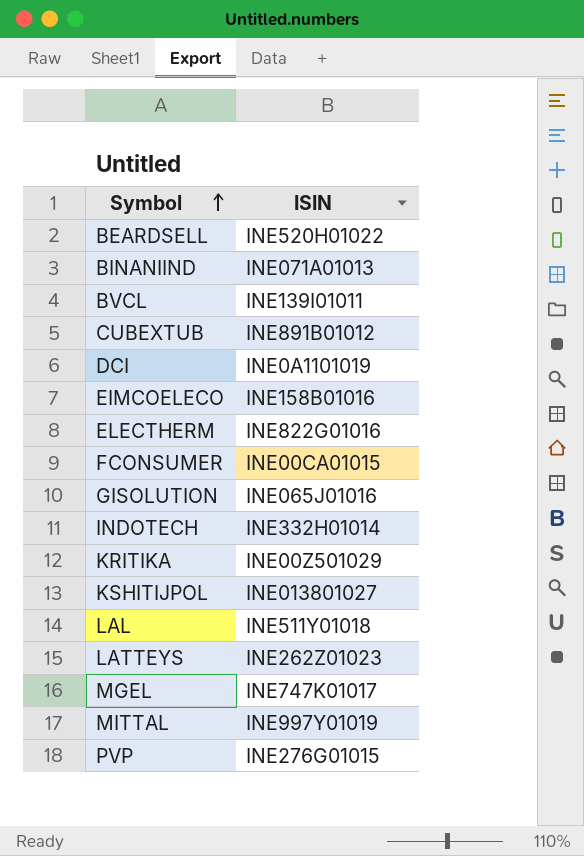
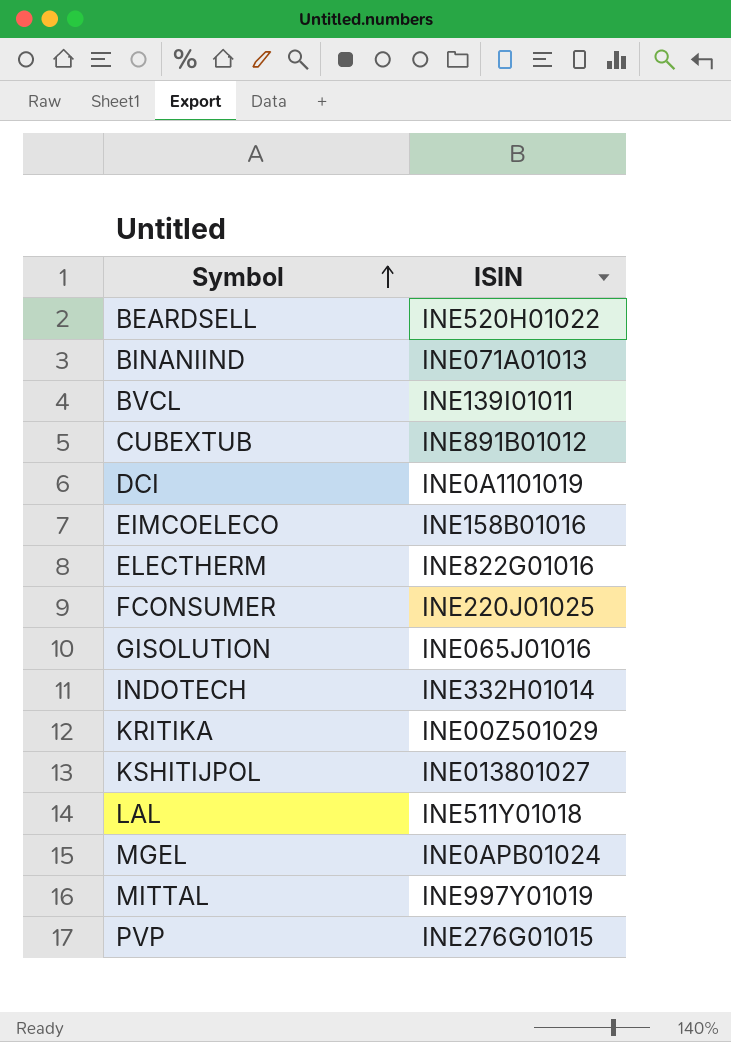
row LATTEYS: INE262Z01023 -> none
FCONSUMER | ISIN: INE00CA01015 -> INE220J01025
MGEL | ISIN: INE747K01017 -> INE0APB01024

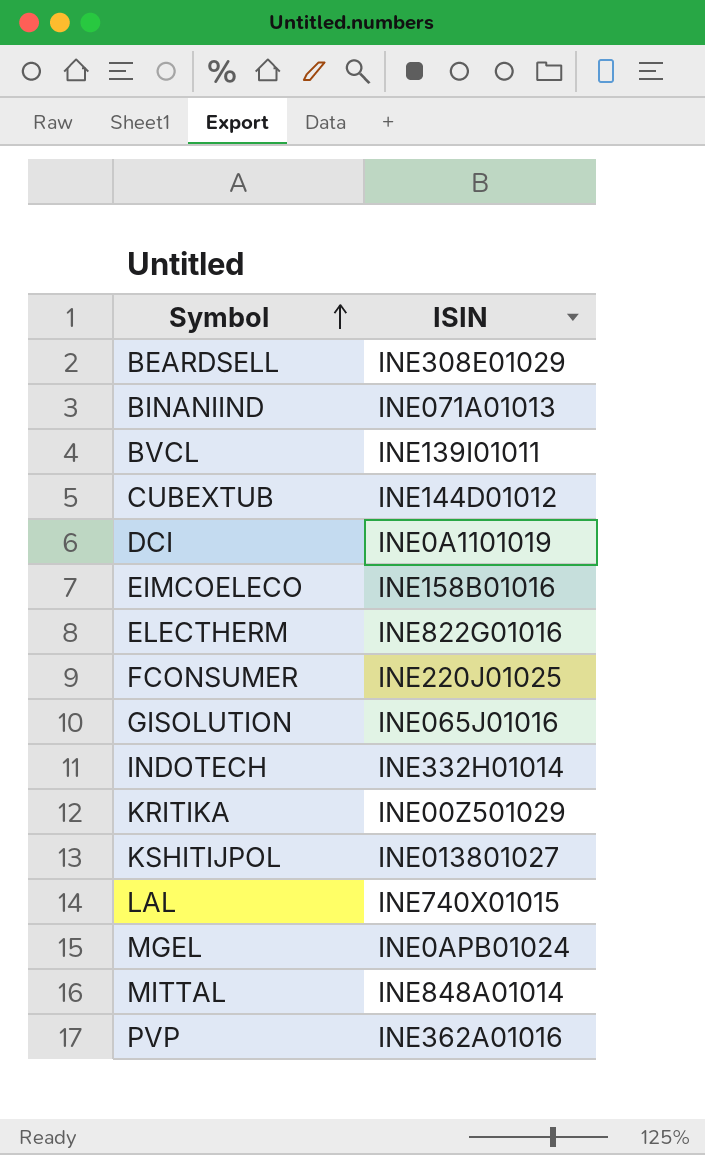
BEARDSELL | ISIN: INE520H01022 -> INE308E01029
CUBEXTUB | ISIN: INE891B01012 -> INE144D01012
LAL | ISIN: INE511Y01018 -> INE740X01015
MITTAL | ISIN: INE997Y01019 -> INE848A01014
PVP | ISIN: INE276G01015 -> INE362A01016

